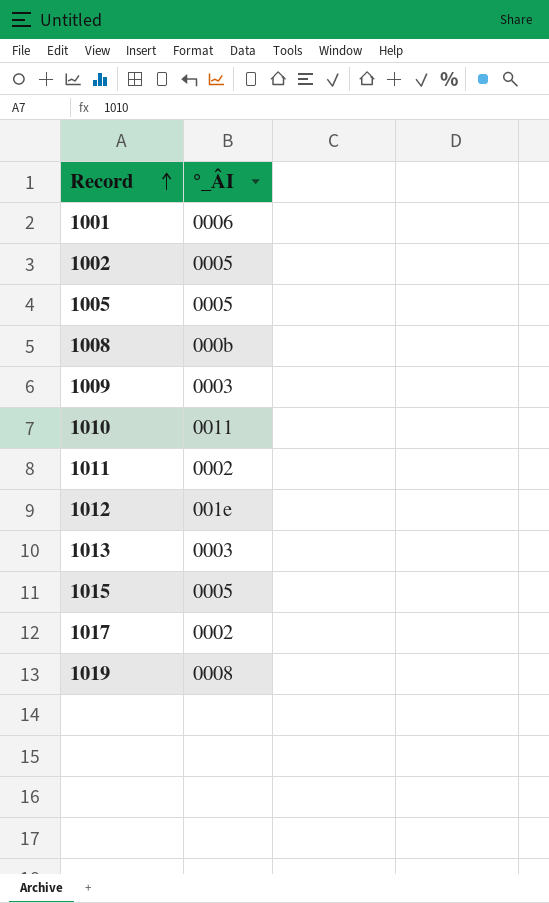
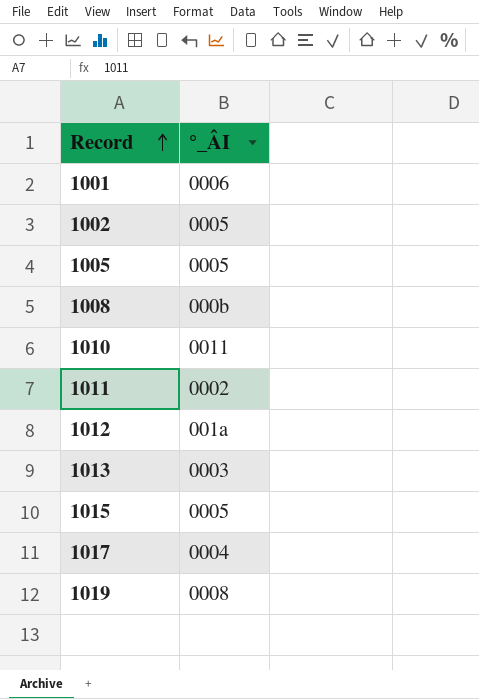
row 1009: 0003 -> none
1012 | °_ÂI: 001e -> 001a
1017 | °_ÂI: 0002 -> 0004

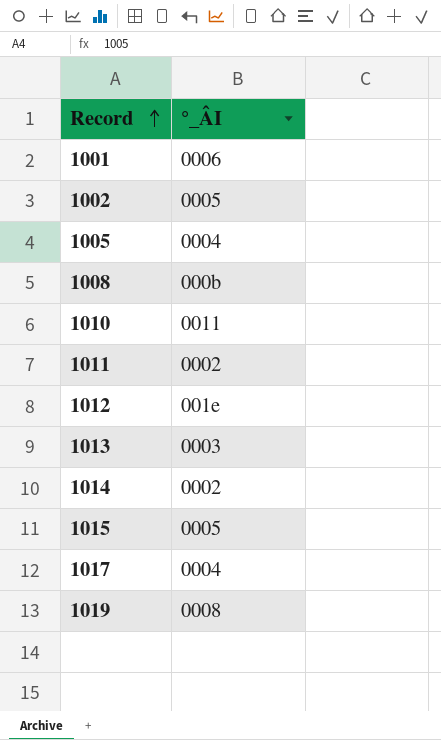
1005 | °_ÂI: 0005 -> 0004
1012 | °_ÂI: 001a -> 001e
row 1014: none -> 0002

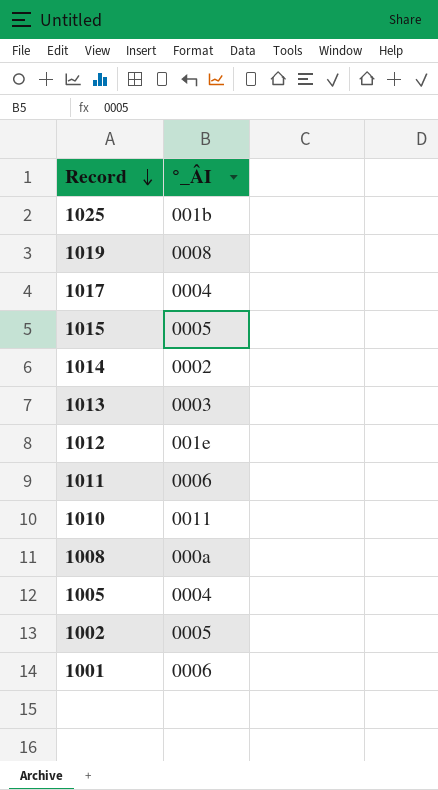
row order: Record ascending -> Record descending
row 1025: none -> 001b
1011 | °_ÂI: 0002 -> 0006
1008 | °_ÂI: 000b -> 000a

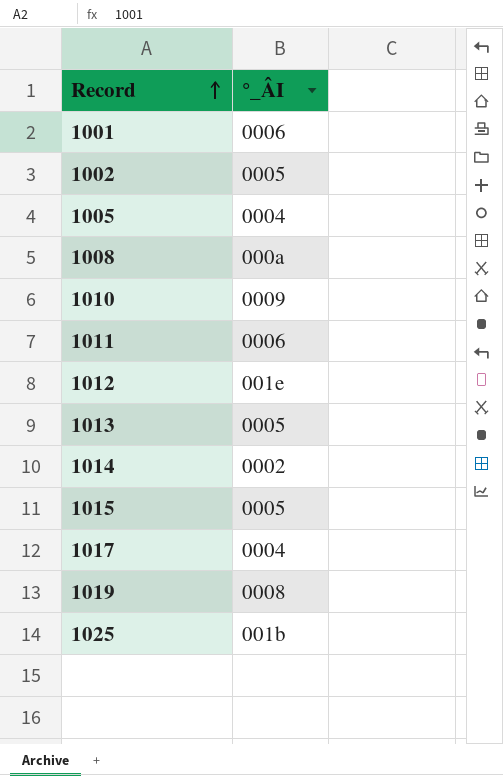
row order: Record descending -> Record ascending
1010 | °_ÂI: 0011 -> 0009
1013 | °_ÂI: 0003 -> 0005

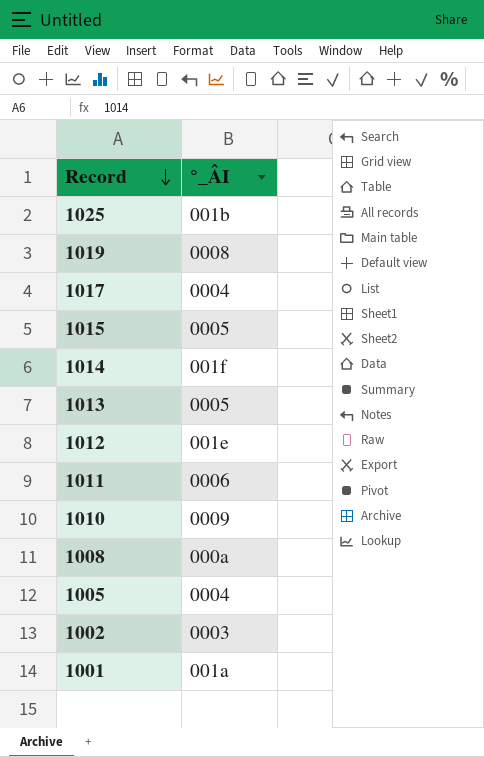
row order: Record ascending -> Record descending
1014 | °_ÂI: 0002 -> 001f
1002 | °_ÂI: 0005 -> 0003
1001 | °_ÂI: 0006 -> 001a

